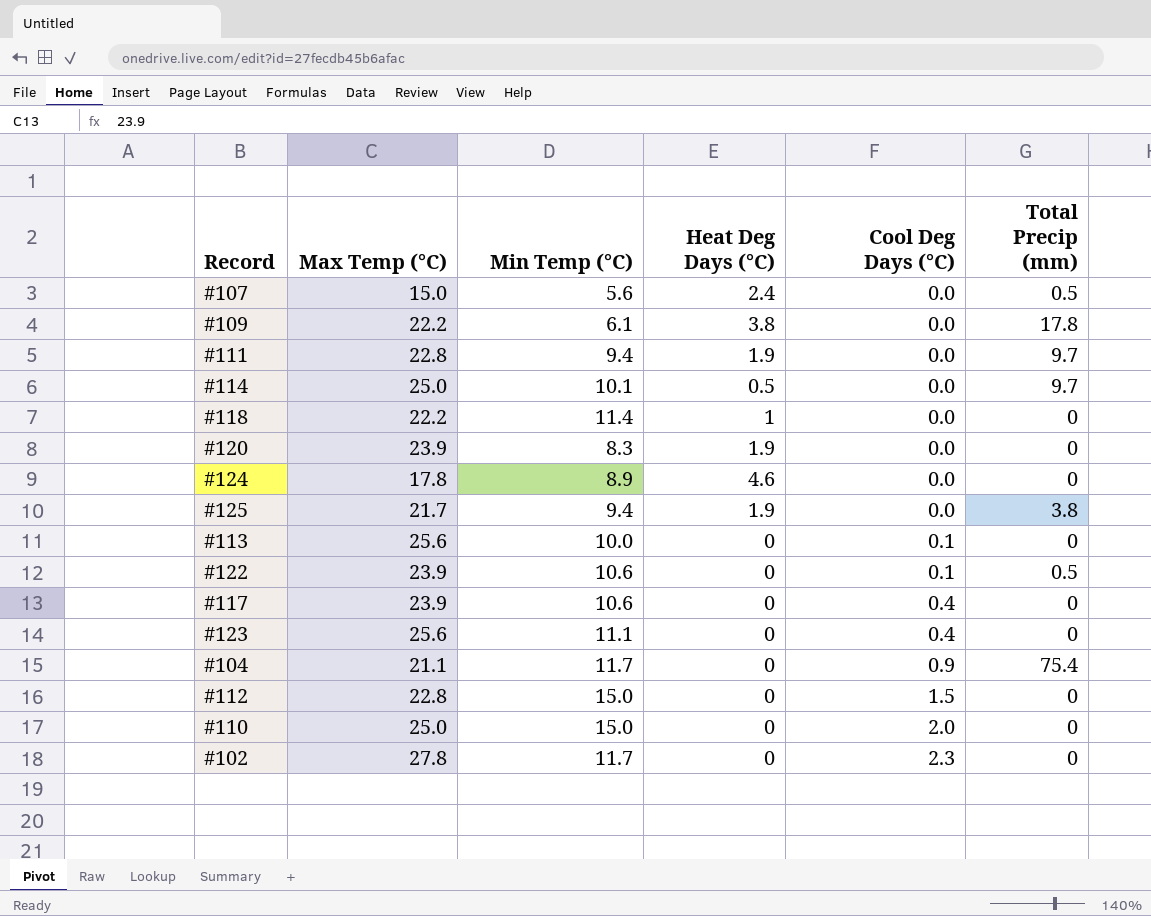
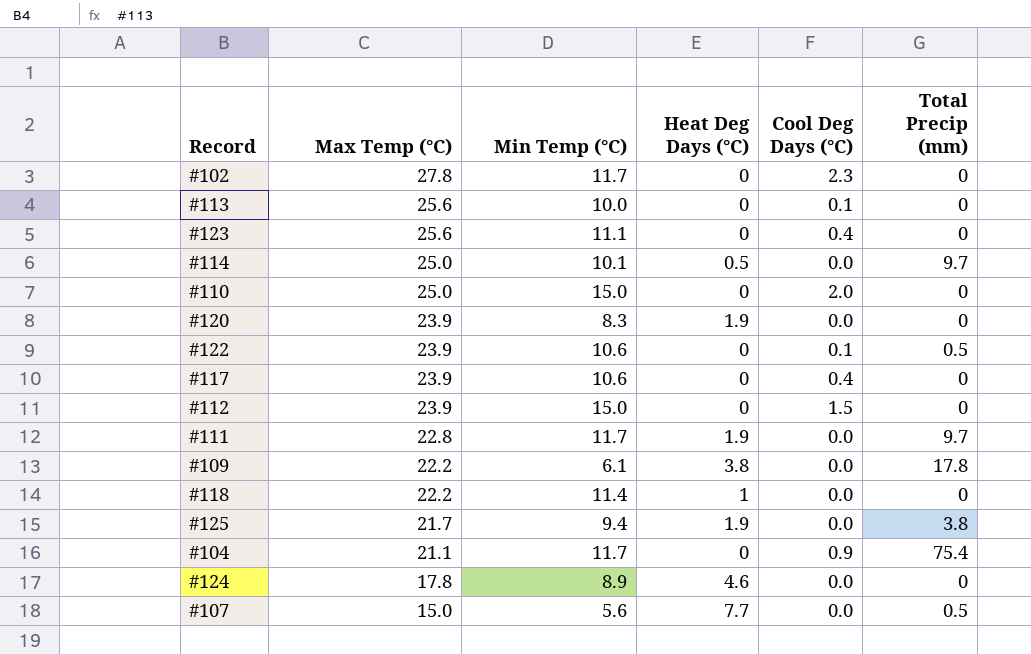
row order: Cool Deg Days (°C) ascending -> Max Temp (°C) descending
#112 | Max Temp (°C): 22.8 -> 23.9
#111 | Min Temp (°C): 9.4 -> 11.7
#107 | Heat Deg Days (°C): 2.4 -> 7.7

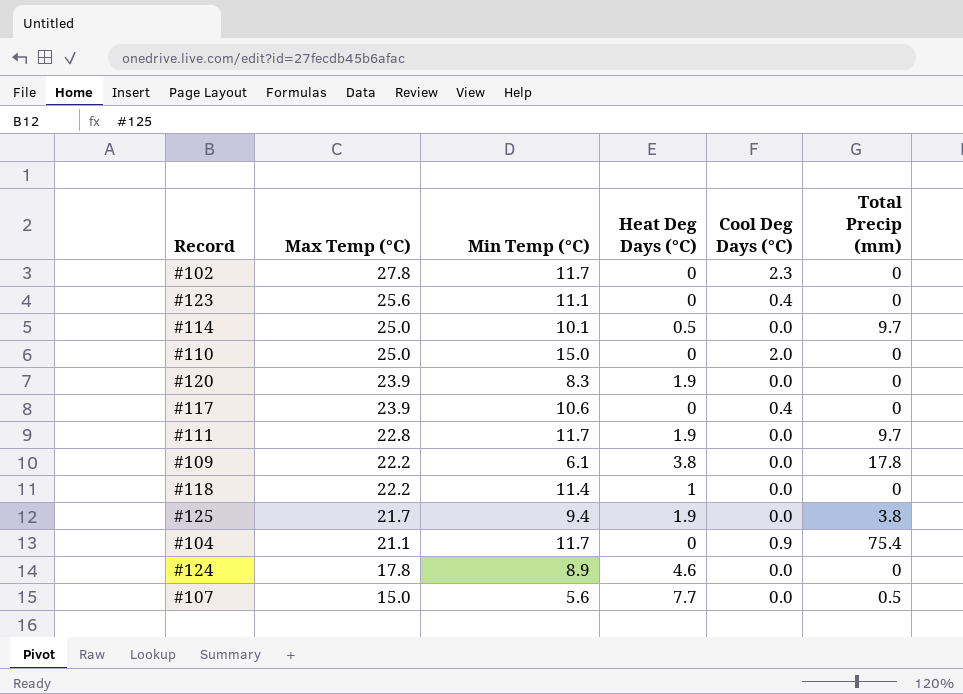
row #113: 25.6 | 10.0 | 0 | 0.1 | 0 -> none
row #122: 23.9 | 10.6 | 0 | 0.1 | 0.5 -> none
row #112: 23.9 | 15.0 | 0 | 1.5 | 0 -> none

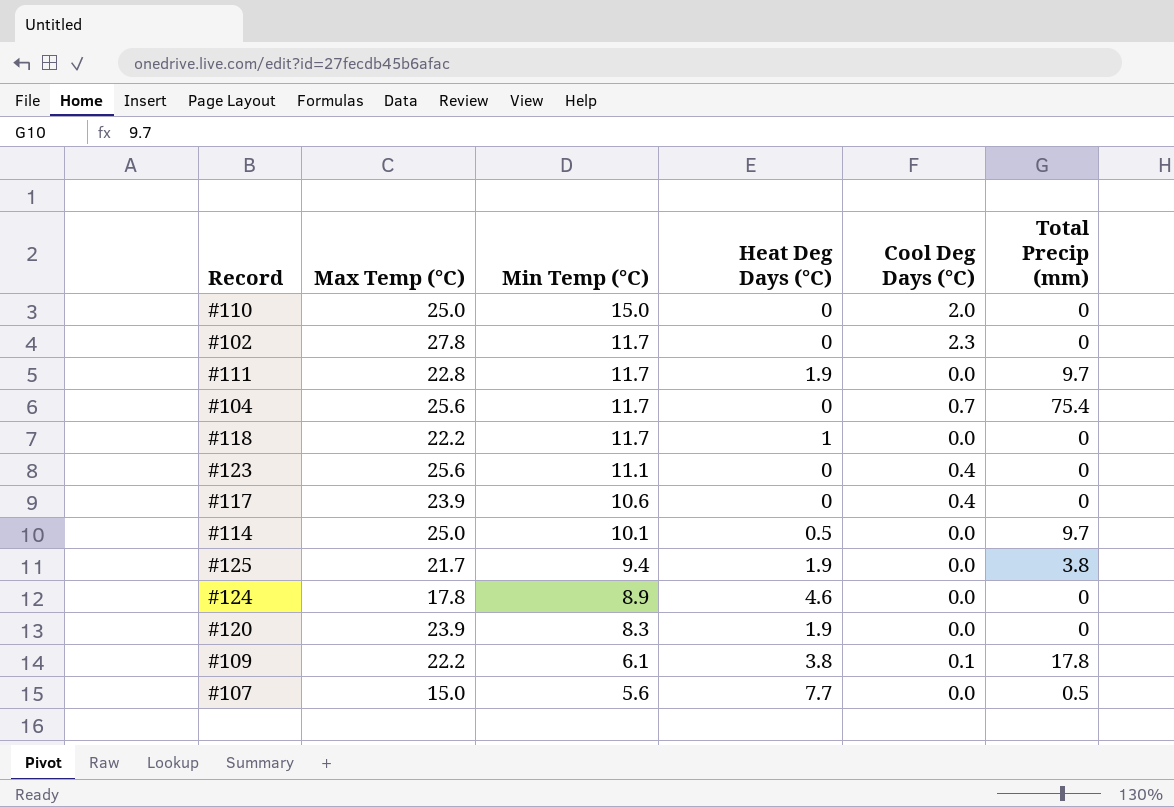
row order: Max Temp (°C) descending -> Min Temp (°C) descending
#104 | Max Temp (°C): 21.1 -> 25.6
#104 | Cool Deg Days (°C): 0.9 -> 0.7
#118 | Min Temp (°C): 11.4 -> 11.7
#109 | Cool Deg Days (°C): 0.0 -> 0.1

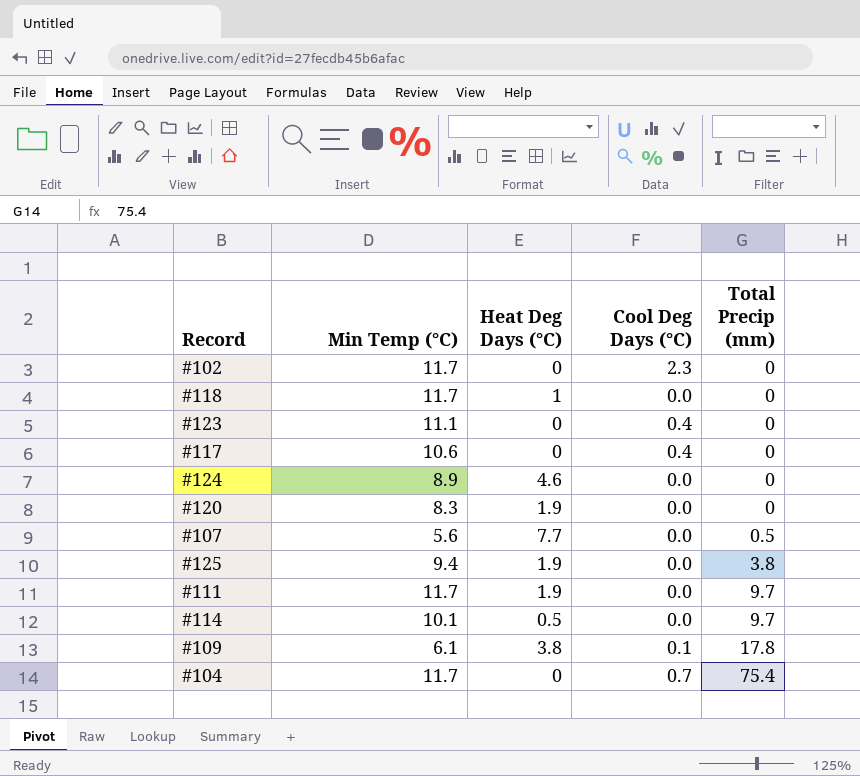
row order: Min Temp (°C) descending -> Total Precip (mm) ascending
column Max Temp (°C) | position: 2 -> none
row #110: 25.0 | 15.0 | 0 | 2.0 | 0 -> none

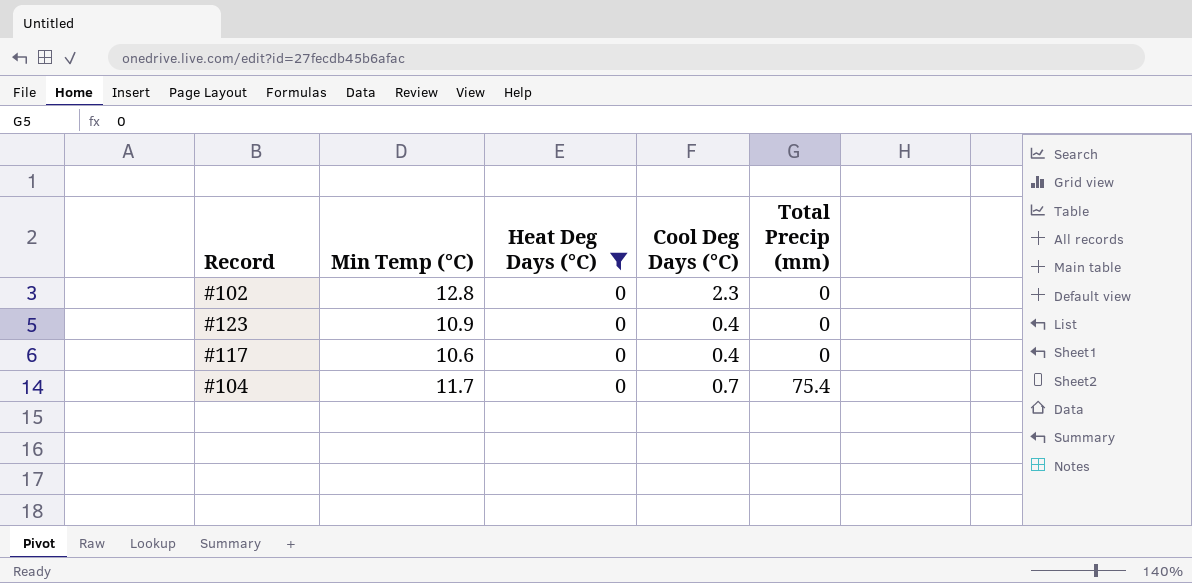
filter: none -> Heat Deg Days (°C) = 0
#102 | Min Temp (°C): 11.7 -> 12.8
#123 | Min Temp (°C): 11.1 -> 10.9

